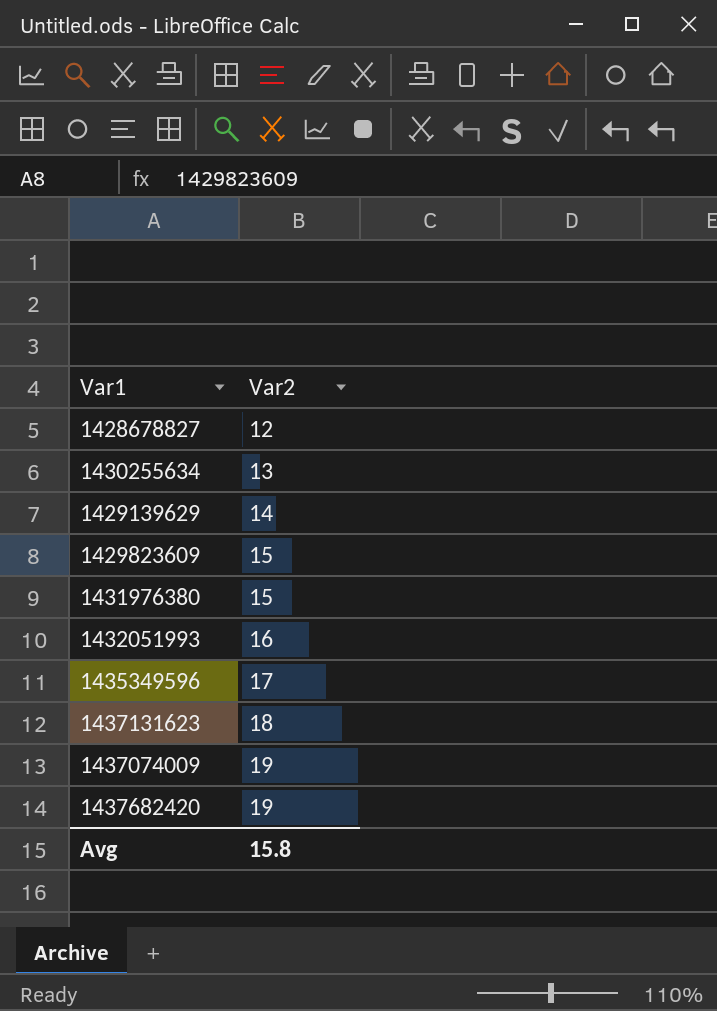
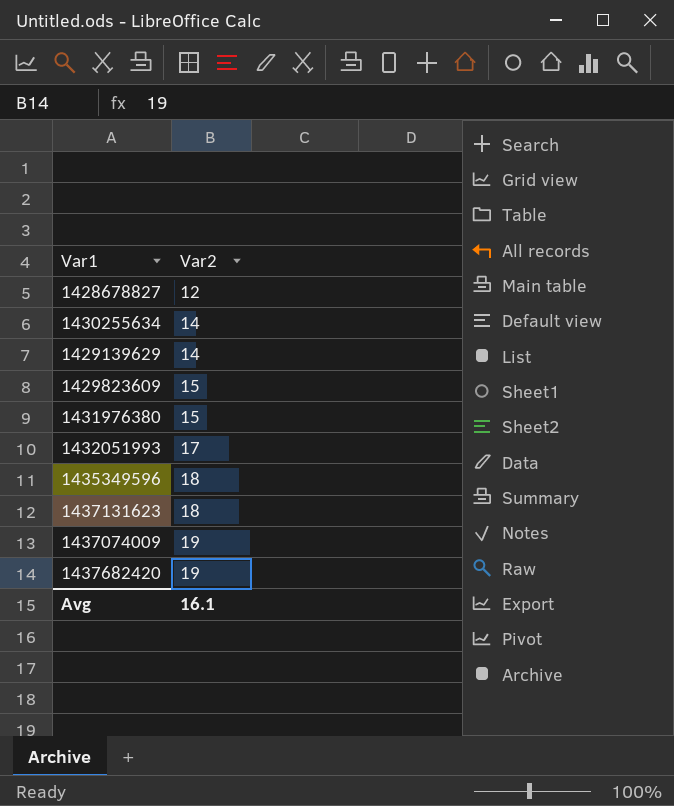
1430255634 | Var2: 13 -> 14
1432051993 | Var2: 16 -> 17
1435349596 | Var2: 17 -> 18
Avg | Var2: 15.8 -> 16.1

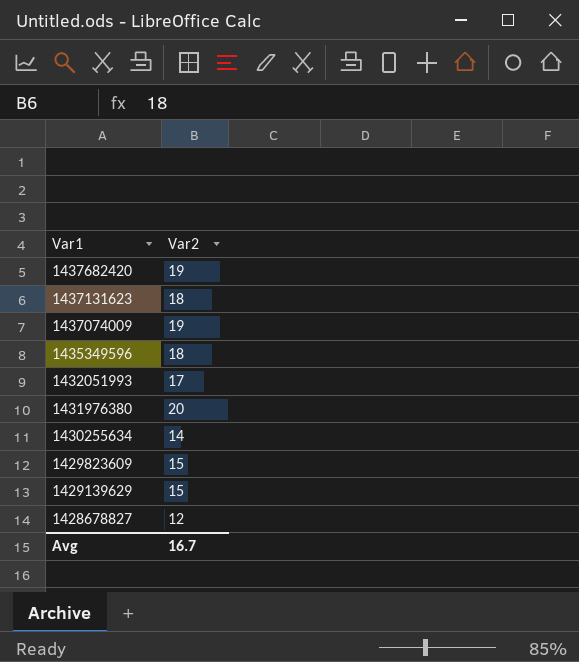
row order: Var2 ascending -> Var1 descending
1431976380 | Var2: 15 -> 20
1429139629 | Var2: 14 -> 15
Avg | Var2: 16.1 -> 16.7

